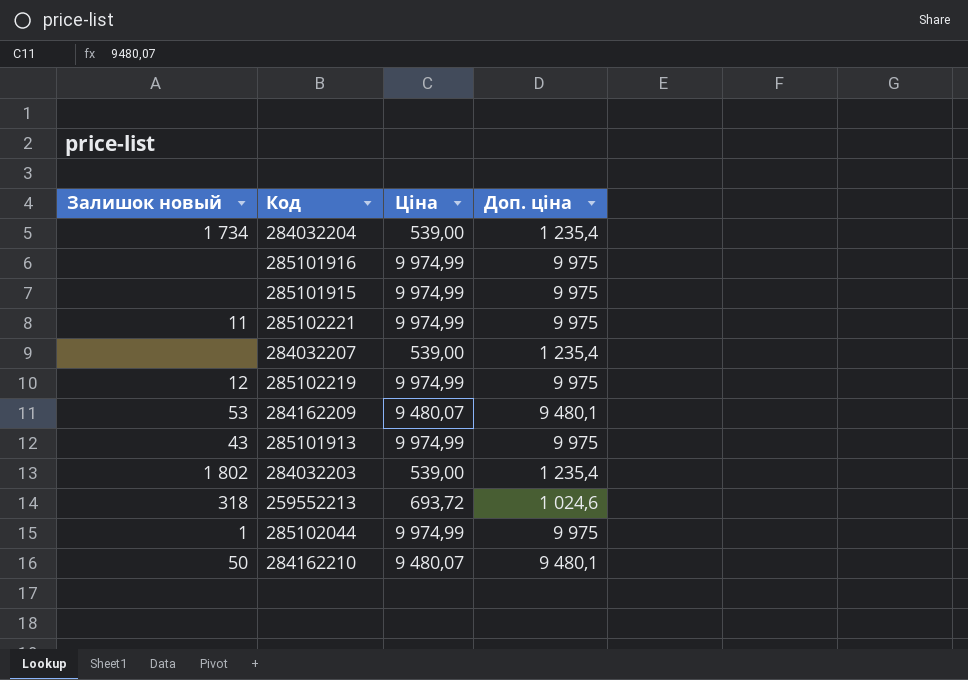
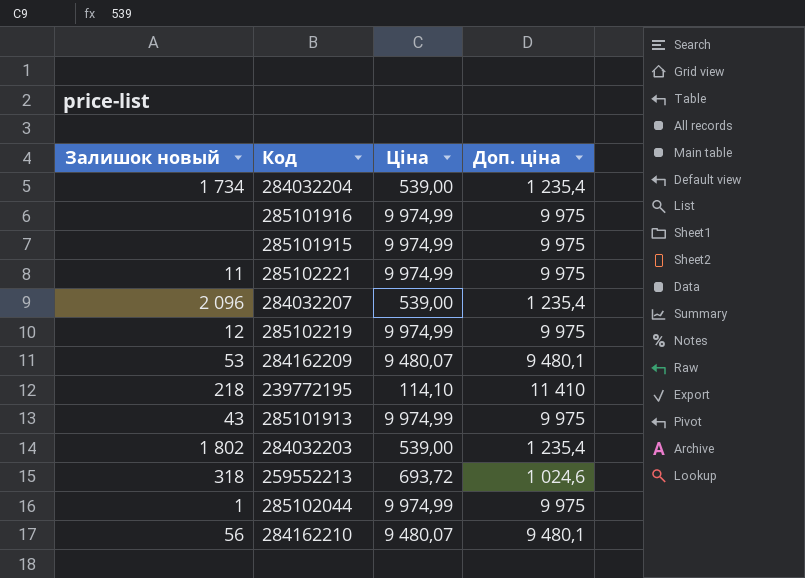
284032207 | Залишок новый: none -> 2 096
row 239772195: none -> 218 | 114,10 | 11 410
284162210 | Залишок новый: 50 -> 56

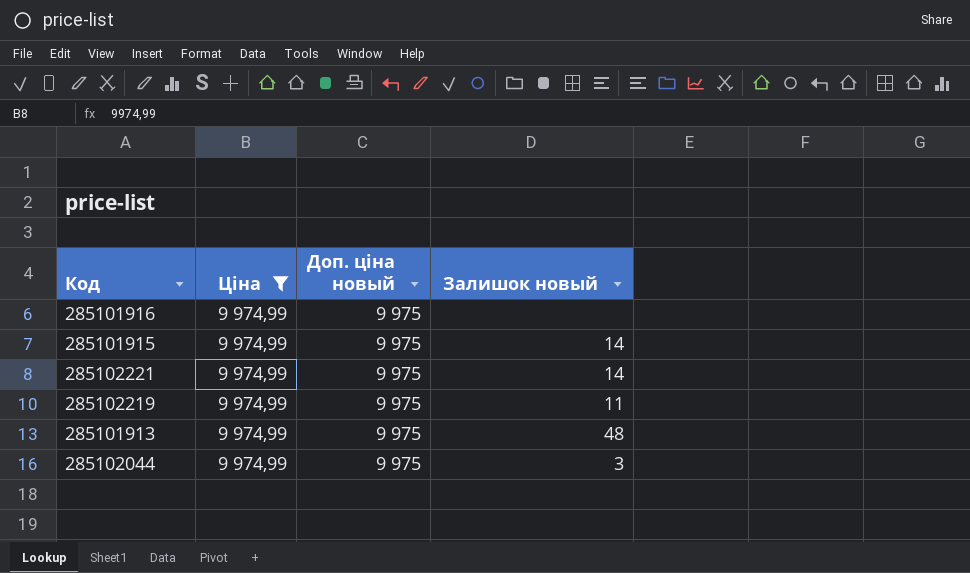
filter: none -> Ціна = 9 974,99
column name: Доп. ціна -> Доп. ціна новый
column Залишок новый | position: 1 -> 4
285101915 | Залишок новый: none -> 14
285102221 | Залишок новый: 11 -> 14
285102219 | Залишок новый: 12 -> 11
285101913 | Залишок новый: 43 -> 48
285102044 | Залишок новый: 1 -> 3

